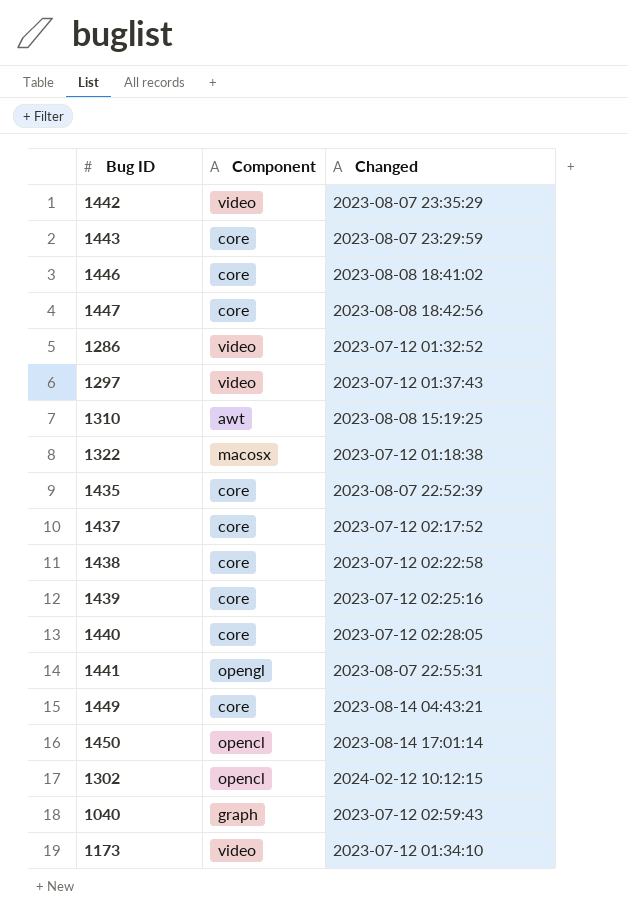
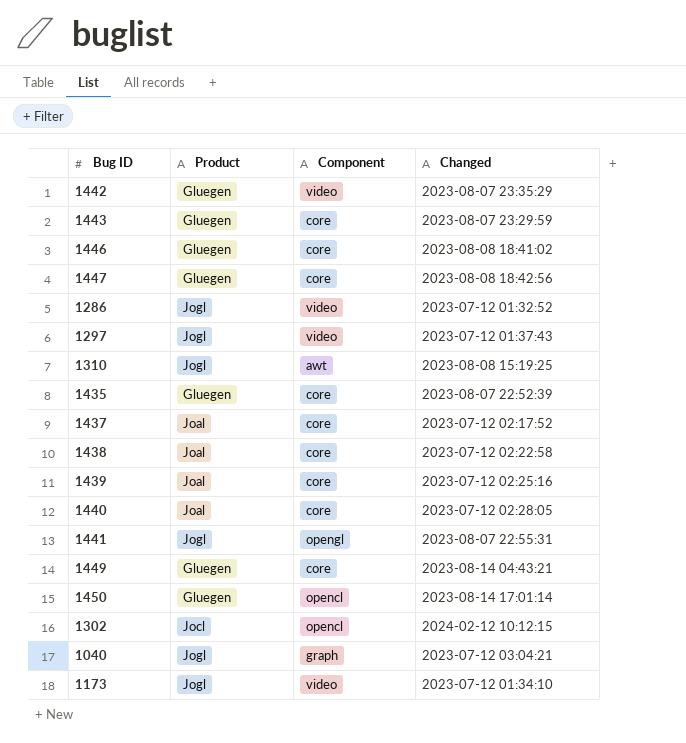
column Product | position: none -> 2
row 1322: macosx | 2023-07-12 01:18:38 -> none
1040 | Changed: 2023-07-12 02:59:43 -> 2023-07-12 03:04:21

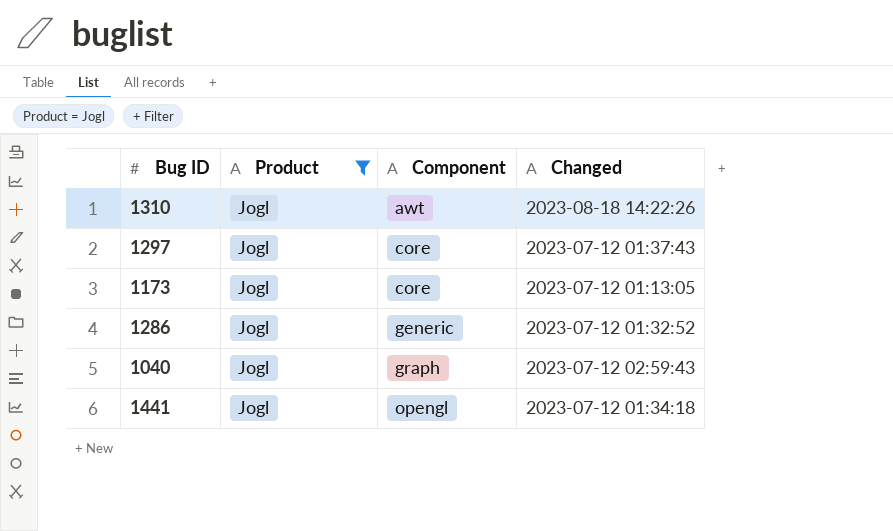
filter: none -> Product = Jogl
row order: none -> Component ascending
1310 | Changed: 2023-08-08 15:19:25 -> 2023-08-18 14:22:26
1297 | Component: video -> core
1173 | Component: video -> core
1173 | Changed: 2023-07-12 01:34:10 -> 2023-07-12 01:13:05
1286 | Component: video -> generic
1040 | Changed: 2023-07-12 03:04:21 -> 2023-07-12 02:59:43
1441 | Changed: 2023-08-07 22:55:31 -> 2023-07-12 01:34:18

